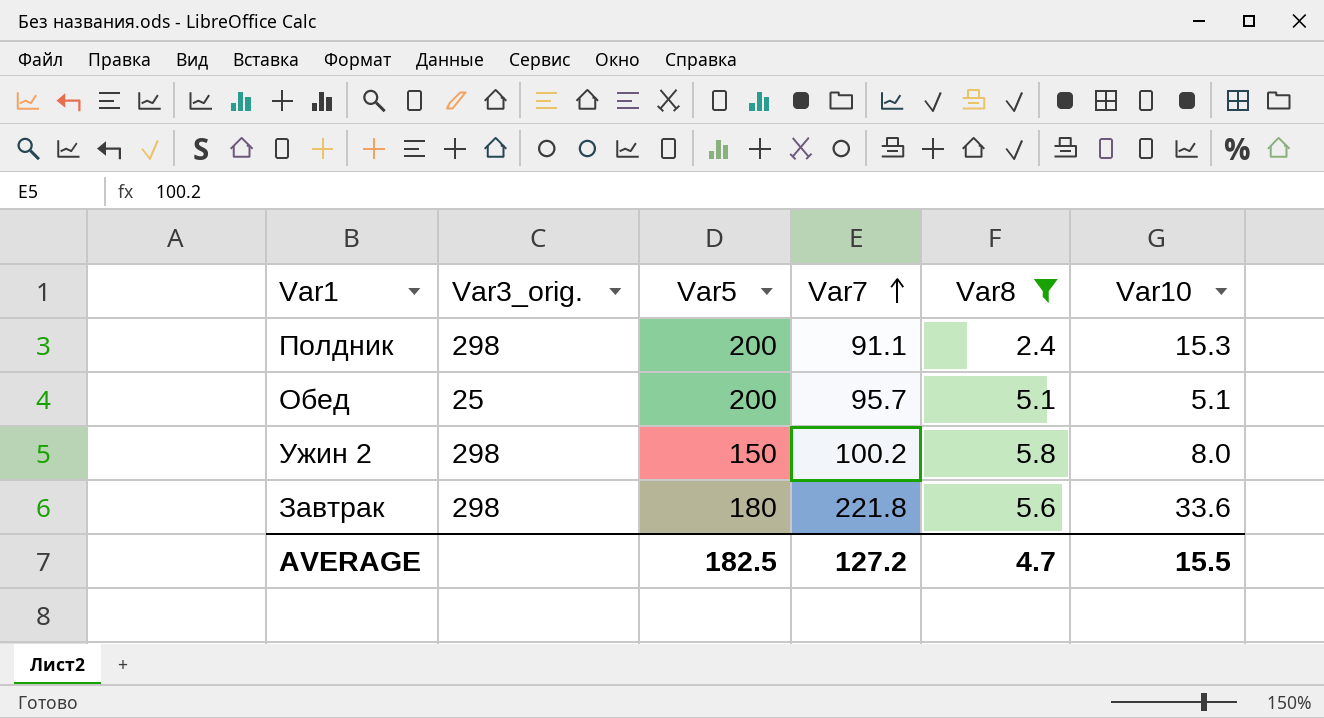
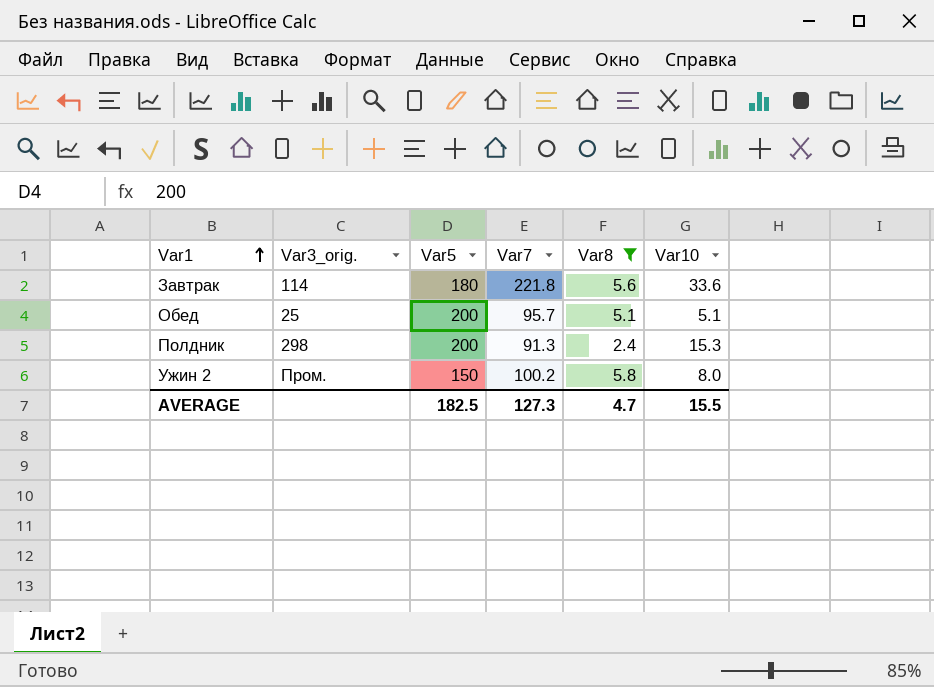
row order: Var7 ascending -> Var1 ascending
Завтрак | Var3_orig.: 298 -> 114
Полдник | Var7: 91.1 -> 91.3
Ужин 2 | Var3_orig.: 298 -> Пром.
AVERAGE | Var7: 127.2 -> 127.3

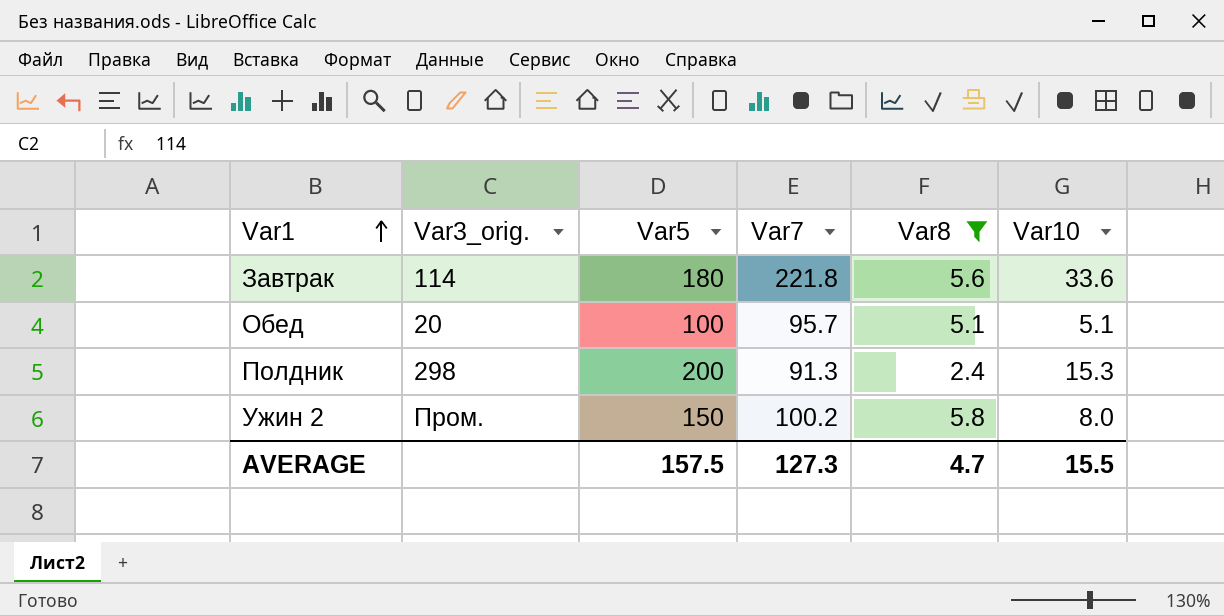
Обед | Var3_orig.: 25 -> 20
Обед | Var5: 200 -> 100
AVERAGE | Var5: 182.5 -> 157.5

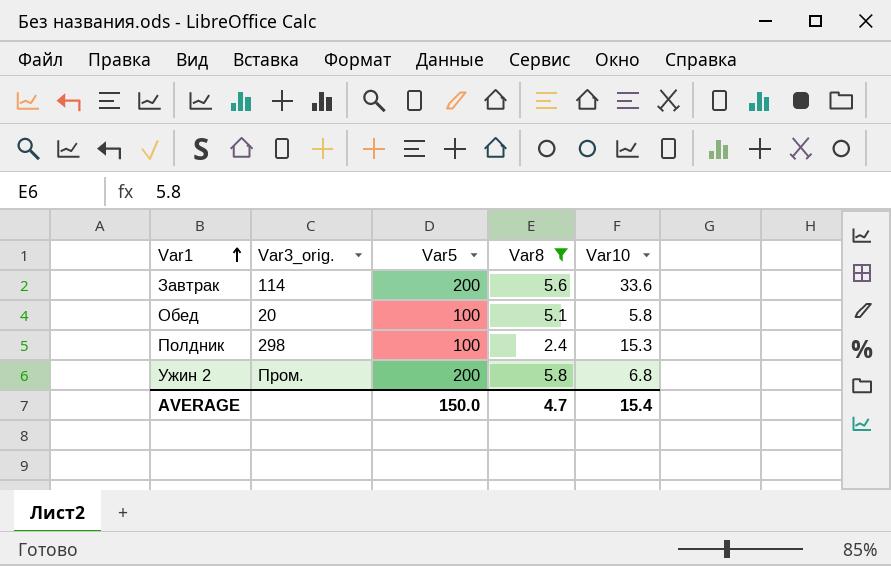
column Var7 | position: 4 -> none
Завтрак | Var5: 180 -> 200
Обед | Var10: 5.1 -> 5.8
Полдник | Var5: 200 -> 100
Ужин 2 | Var5: 150 -> 200
Ужин 2 | Var10: 8.0 -> 6.8
AVERAGE | Var5: 157.5 -> 150.0
AVERAGE | Var10: 15.5 -> 15.4

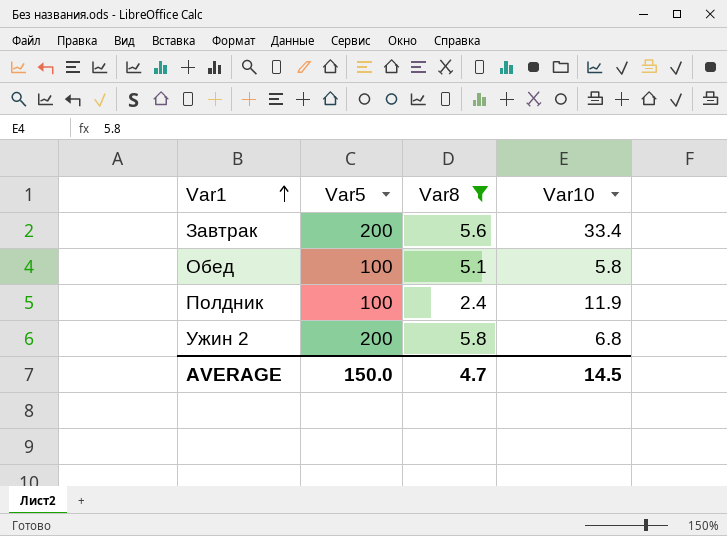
column Var3_orig. | position: 2 -> none
Завтрак | Var10: 33.6 -> 33.4
Полдник | Var10: 15.3 -> 11.9
AVERAGE | Var10: 15.4 -> 14.5

